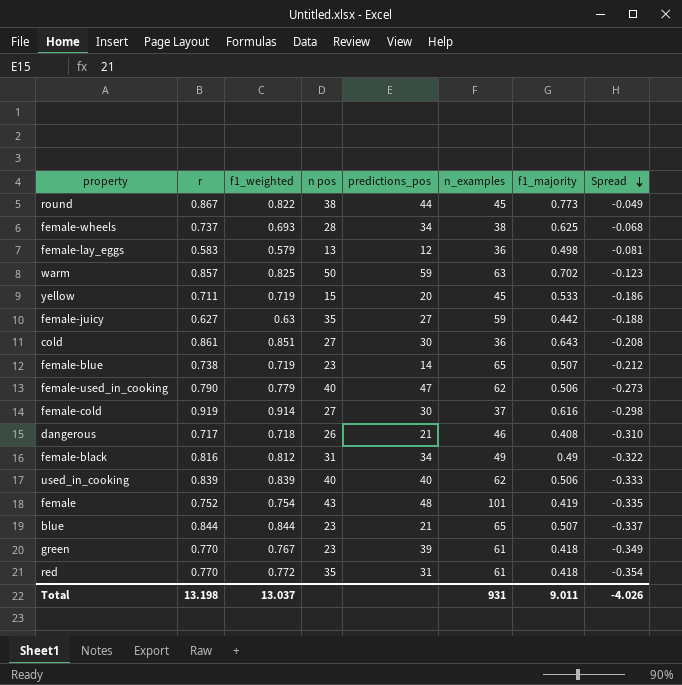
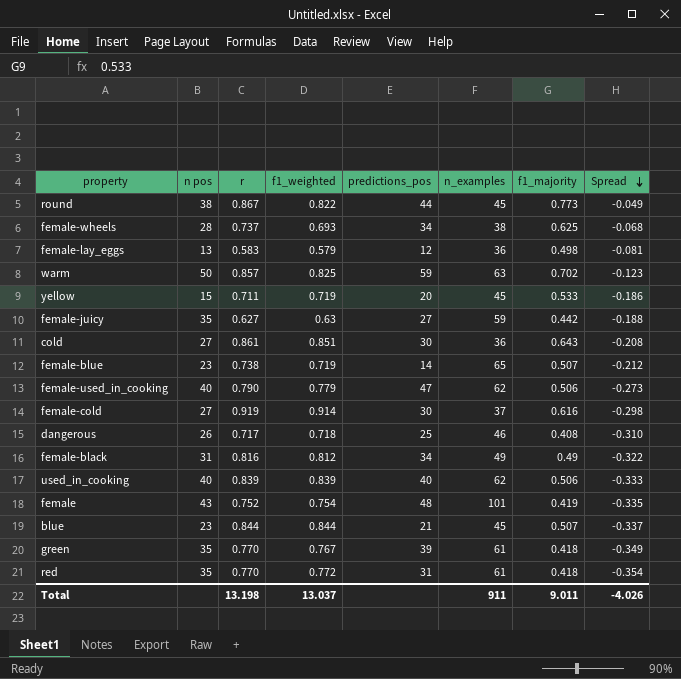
column n pos | position: 4 -> 2
dangerous | predictions_pos: 21 -> 25
blue | n_examples: 65 -> 45
green | n pos: 23 -> 35
Total | n_examples: 931 -> 911

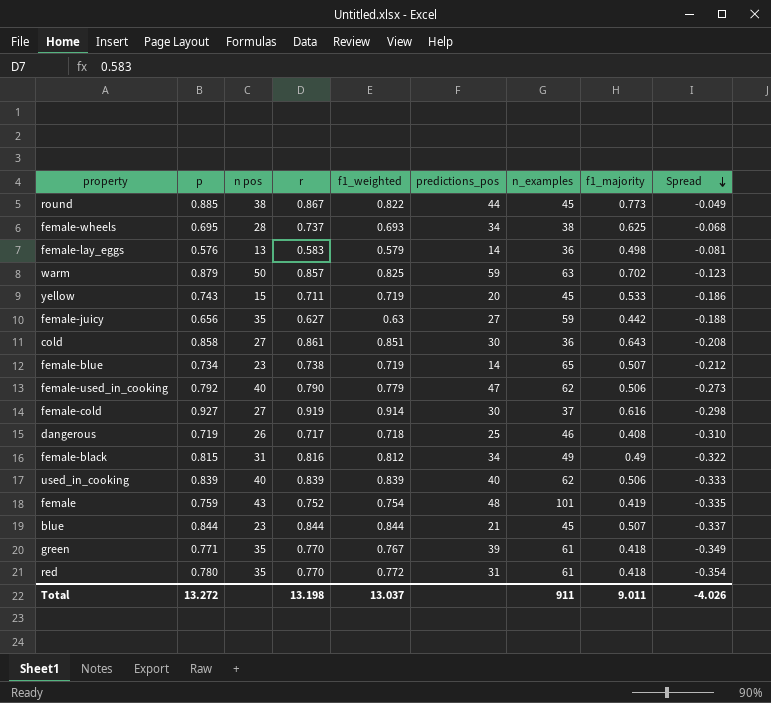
column p | position: none -> 2
female-lay_eggs | predictions_pos: 12 -> 14

